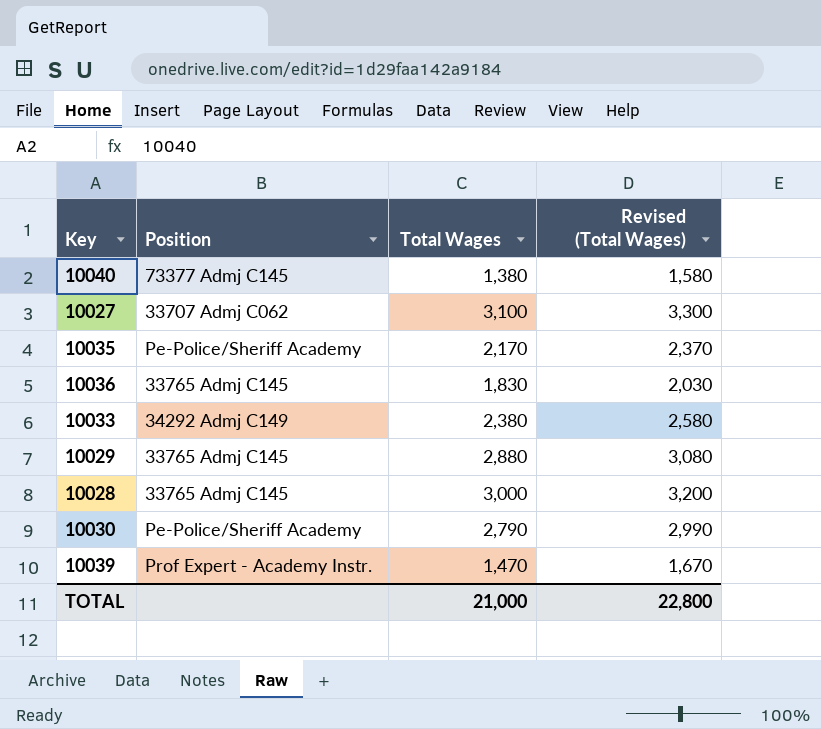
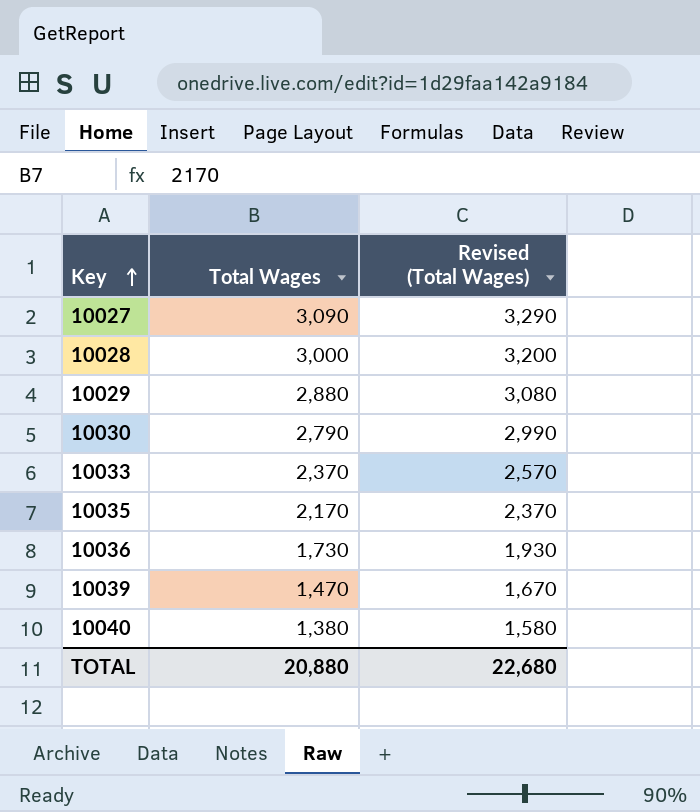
row order: none -> Key ascending
column Position | position: 2 -> none
10027 | Total Wages: 3,100 -> 3,090
10027 | Revised (Total Wages): 3,300 -> 3,290
10033 | Total Wages: 2,380 -> 2,370
10033 | Revised (Total Wages): 2,580 -> 2,570
10036 | Total Wages: 1,830 -> 1,730
10036 | Revised (Total Wages): 2,030 -> 1,930
TOTAL | Total Wages: 21,000 -> 20,880
TOTAL | Revised (Total Wages): 22,800 -> 22,680

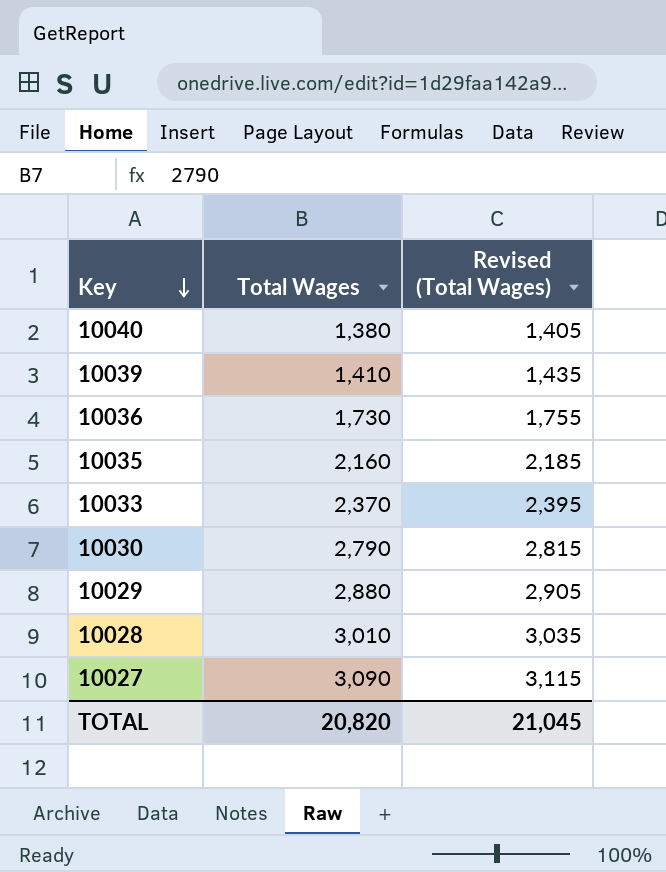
row order: Key ascending -> Key descending
column Revised (Total Wages) | formula: [Total Wages] + 200 -> [Total Wages] + 25
10039 | Total Wages: 1,470 -> 1,410
10035 | Total Wages: 2,170 -> 2,160
10028 | Total Wages: 3,000 -> 3,010
TOTAL | Total Wages: 20,880 -> 20,820
TOTAL | Revised (Total Wages): 22,680 -> 21,045

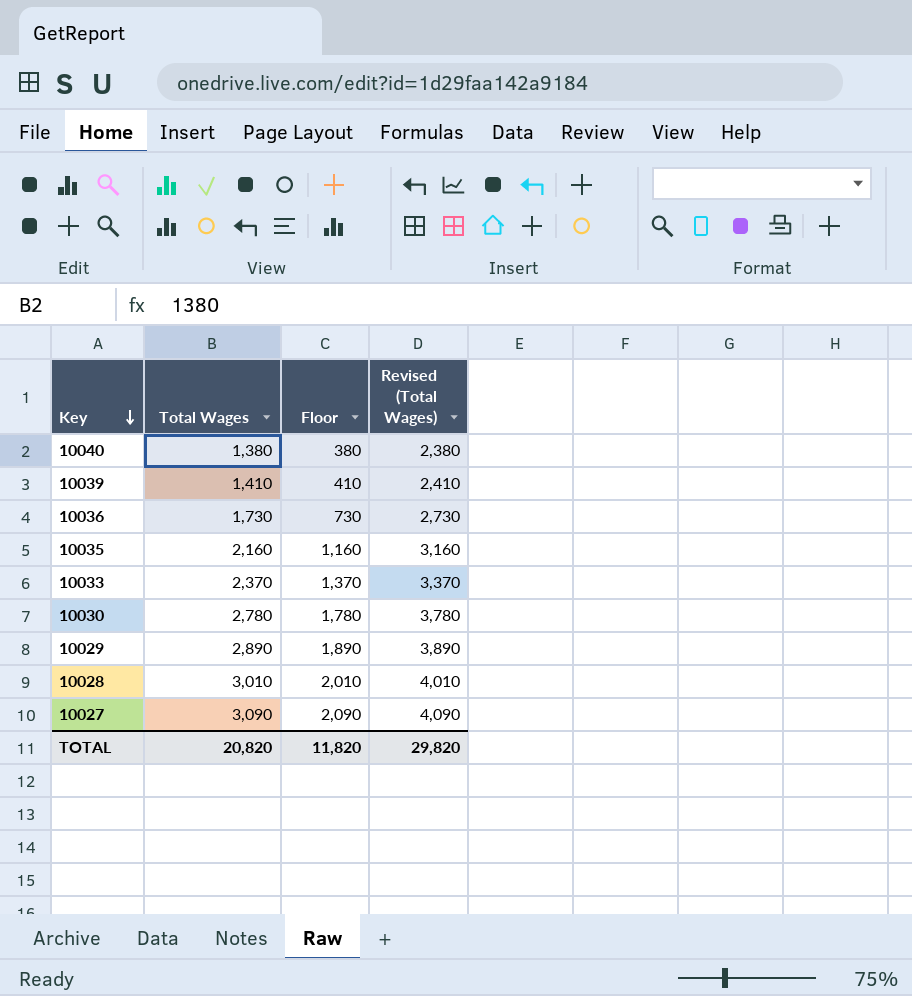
column Floor | formula: none -> [Total Wages] - 1000
column Revised (Total Wages) | formula: [Total Wages] + 25 -> [Total Wages] + 1000
10030 | Total Wages: 2,790 -> 2,780
10029 | Total Wages: 2,880 -> 2,890
TOTAL | Revised (Total Wages): 21,045 -> 29,820

